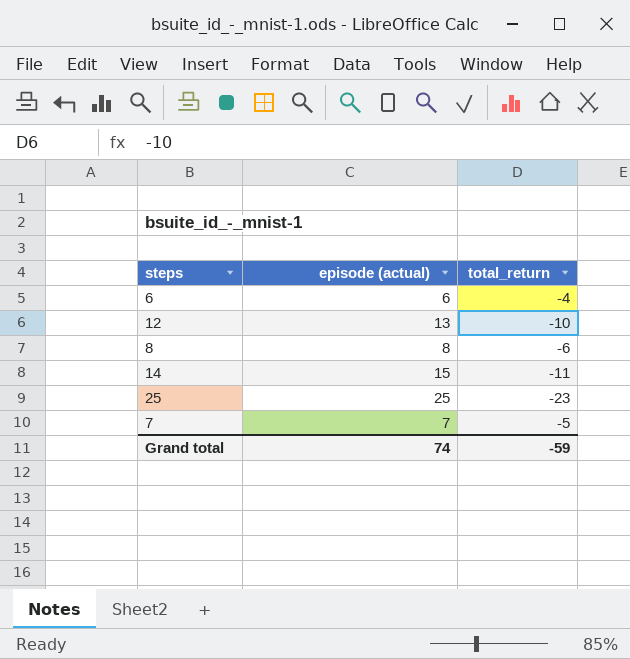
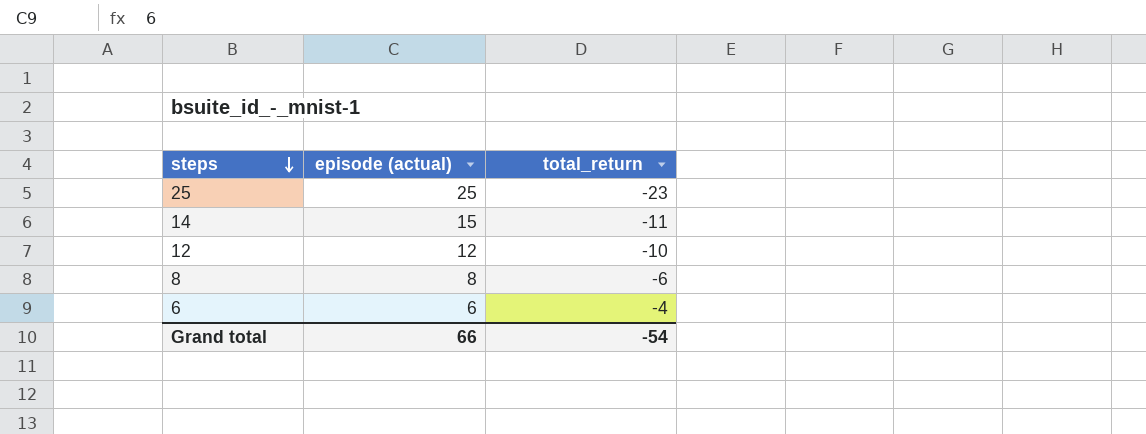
row order: none -> steps descending
row 7: 7 | -5 -> none
12 | episode (actual): 13 -> 12
Grand total | episode (actual): 74 -> 66
Grand total | total_return: -59 -> -54

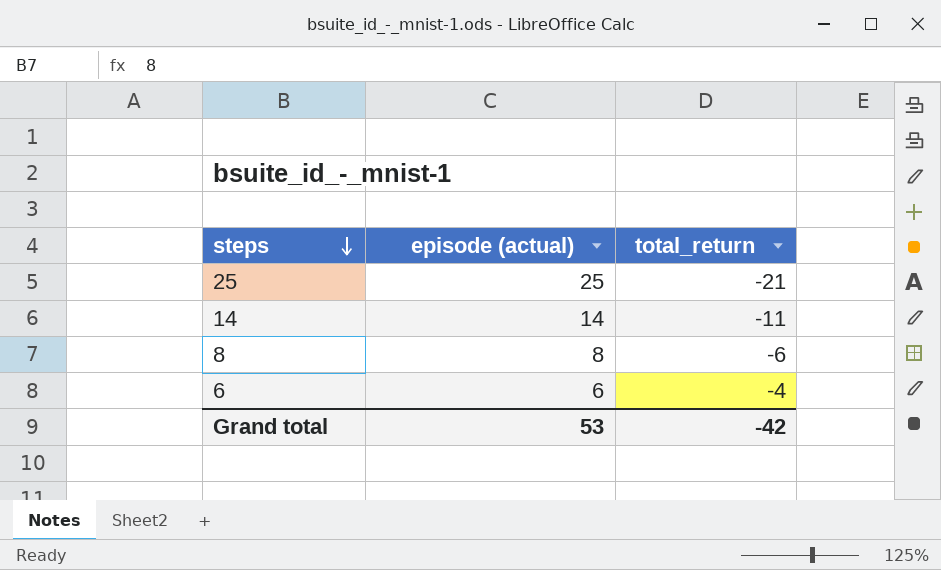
row 12: 12 | -10 -> none
25 | total_return: -23 -> -21
14 | episode (actual): 15 -> 14
Grand total | episode (actual): 66 -> 53
Grand total | total_return: -54 -> -42

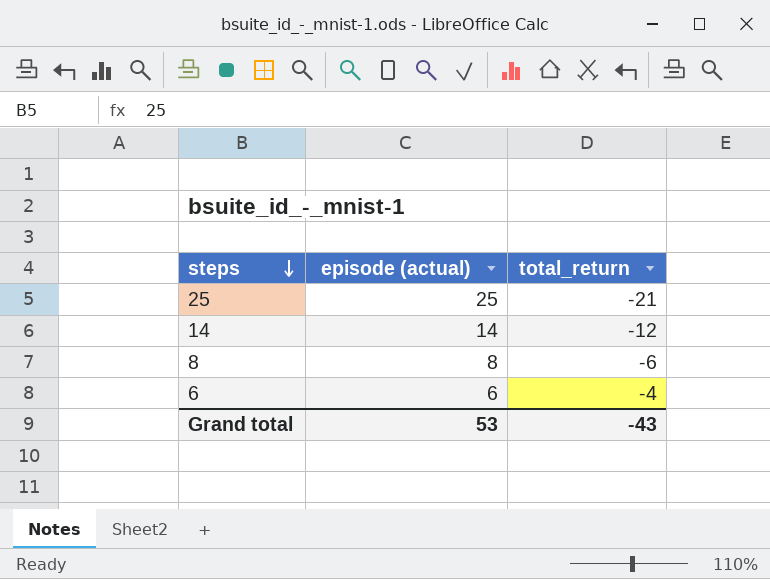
14 | total_return: -11 -> -12
Grand total | total_return: -42 -> -43

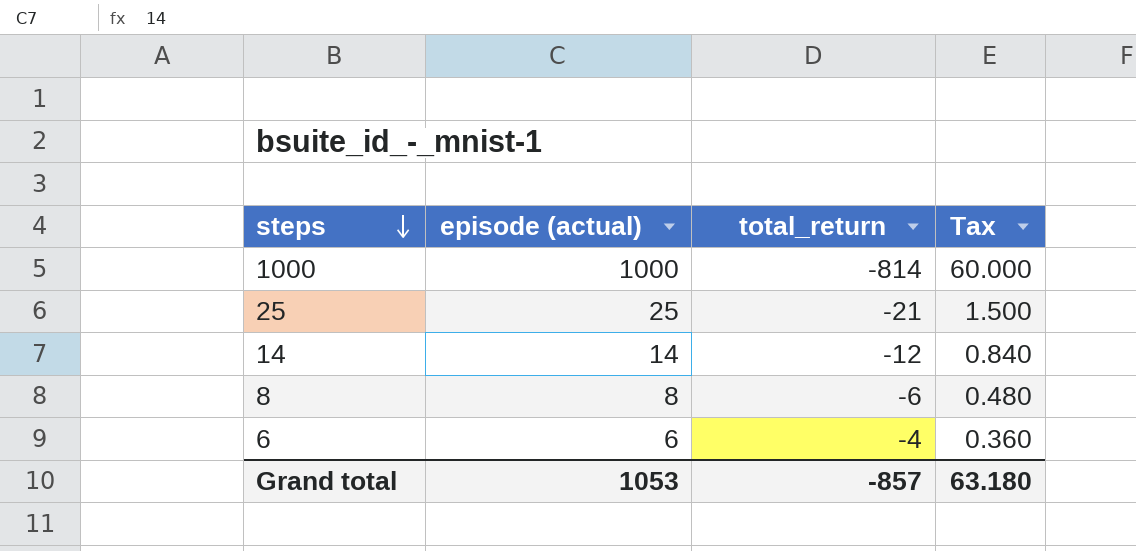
column Tax | formula: none -> [episode (actual)] * 0.06
row 1000: none -> 1000 | -814 | 60.000
Grand total | episode (actual): 53 -> 1053
Grand total | total_return: -43 -> -857

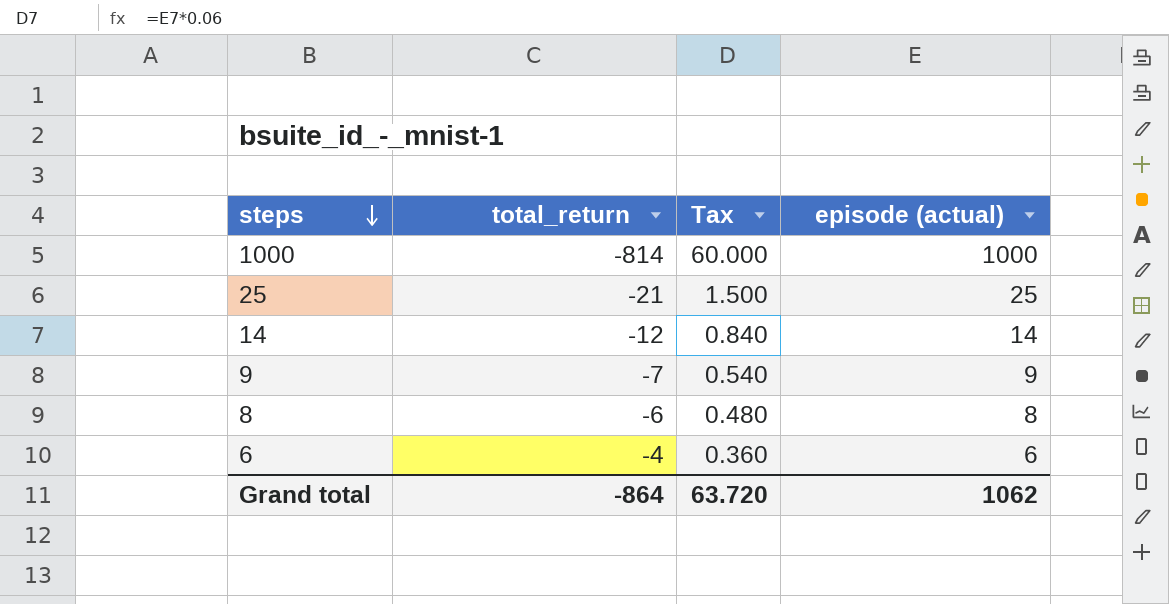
column episode (actual) | position: 2 -> 4
row 9: none -> -7 | 0.540 | 9
Grand total | total_return: -857 -> -864
Grand total | Tax: 63.180 -> 63.720
Grand total | episode (actual): 1053 -> 1062

